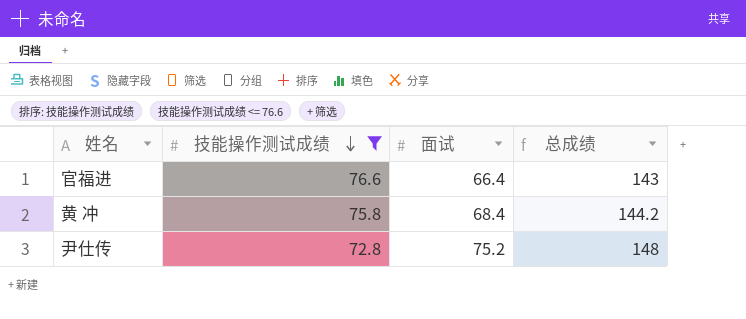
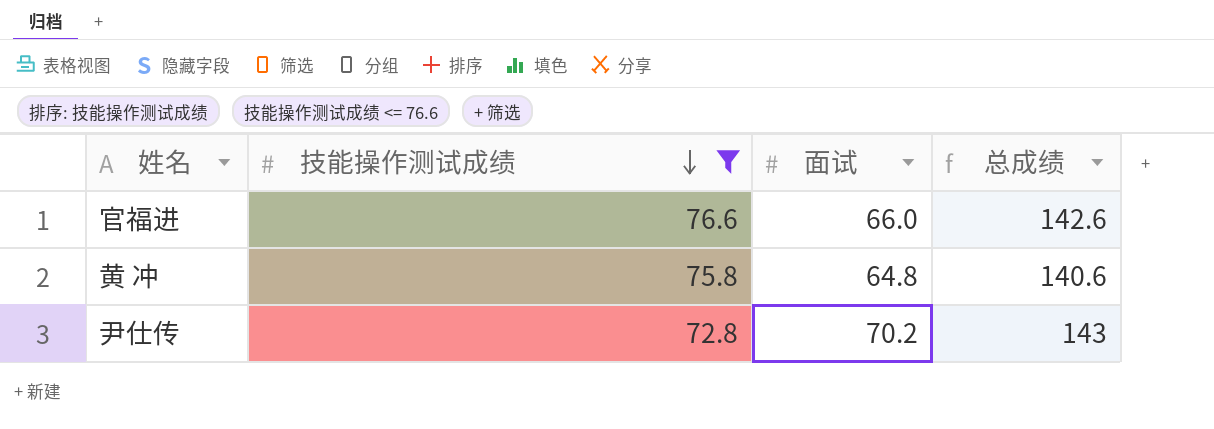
官福进 | 面试: 66.4 -> 66.0
官福进 | 总成绩: 143 -> 142.6
黄 冲 | 面试: 68.4 -> 64.8
黄 冲 | 总成绩: 144.2 -> 140.6
尹仕传 | 面试: 75.2 -> 70.2
尹仕传 | 总成绩: 148 -> 143

